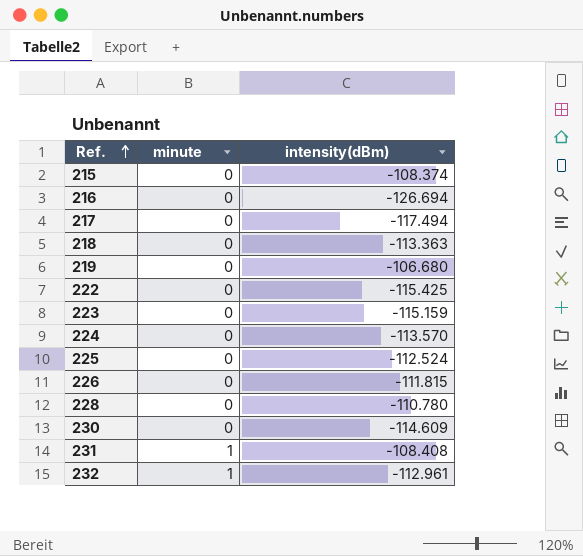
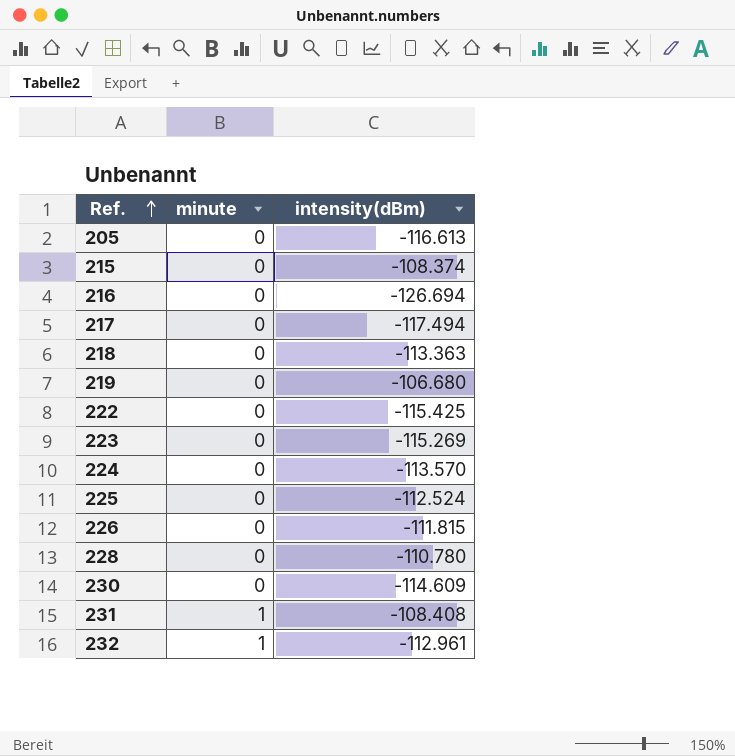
row 205: none -> 0 | -116.613
223 | intensity(dBm): -115.159 -> -115.269

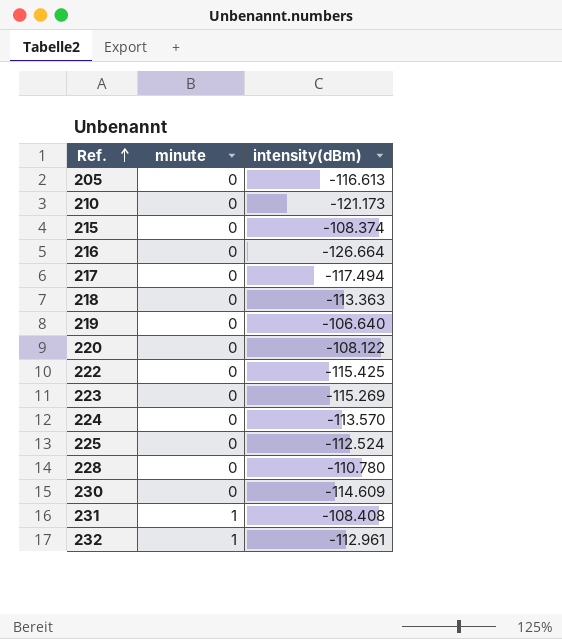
row 226: 0 | -111.815 -> none
row 210: none -> 0 | -121.173
216 | intensity(dBm): -126.694 -> -126.664
219 | intensity(dBm): -106.680 -> -106.640
row 220: none -> 0 | -108.122

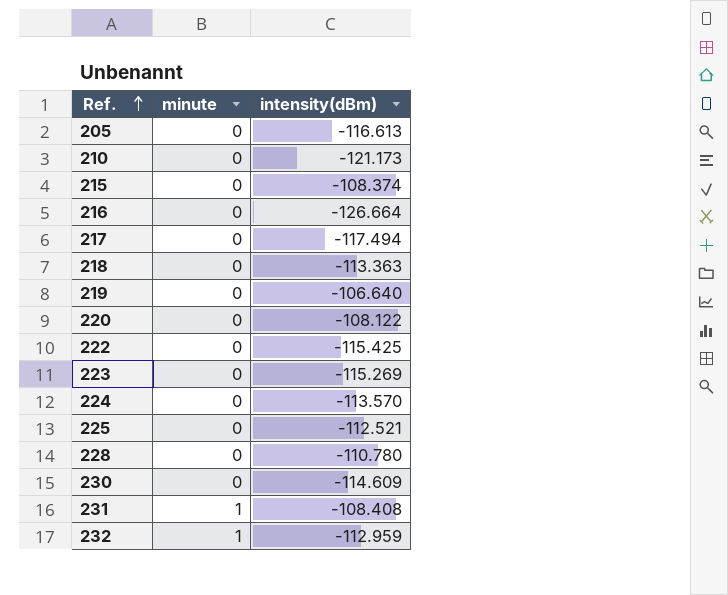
225 | intensity(dBm): -112.524 -> -112.521
232 | intensity(dBm): -112.961 -> -112.959

